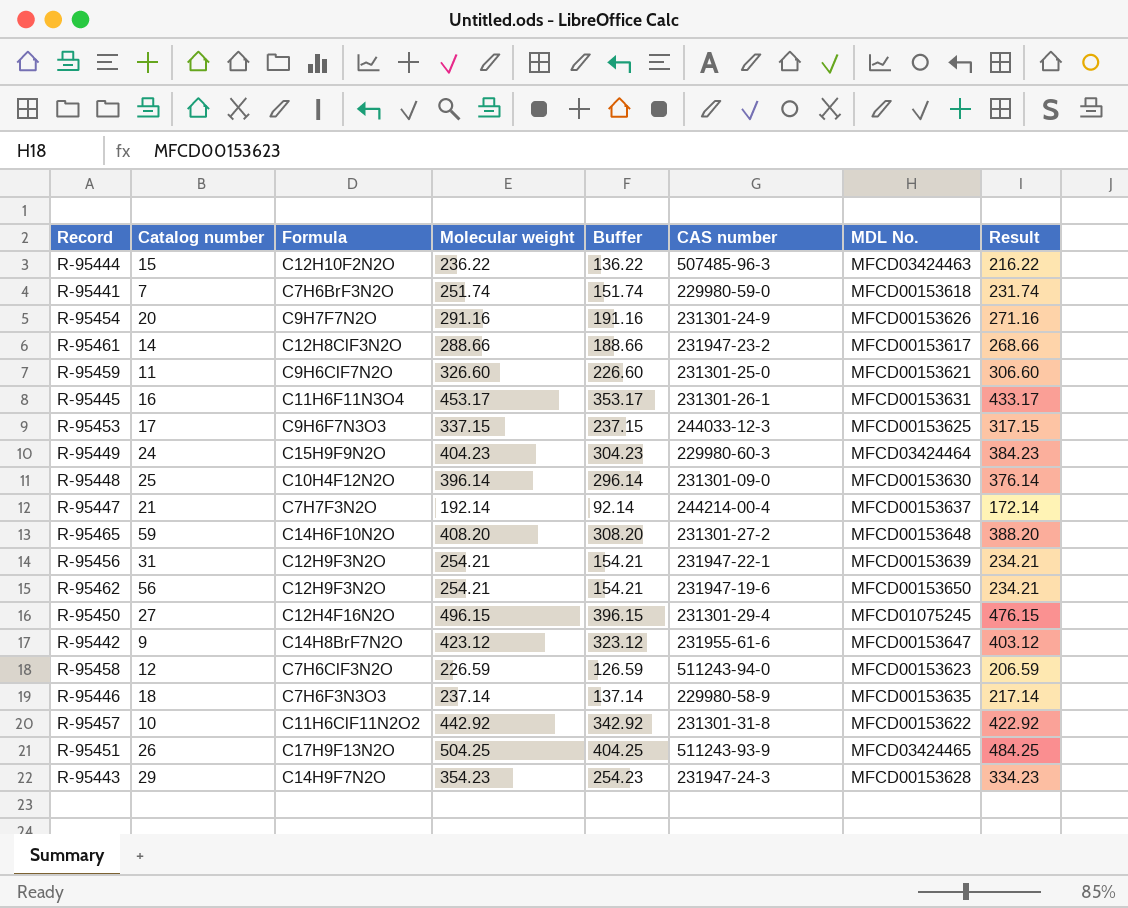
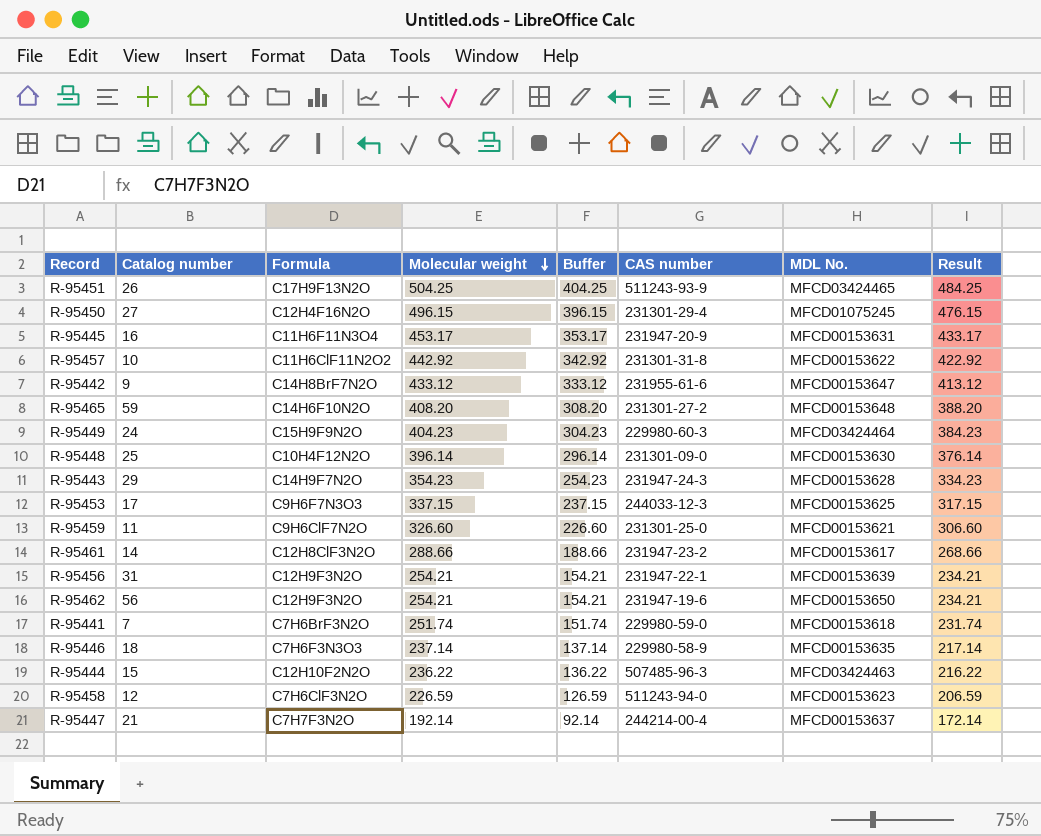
row order: none -> Molecular weight descending
row R-95454: 20 | C9H7F7N2O | 291.16 | 191.16 | 231301-24-9 | MFCD00153626 | 271.16 -> none
R-95445 | CAS number: 231301-26-1 -> 231947-20-9
R-95442 | Molecular weight: 423.12 -> 433.12
R-95442 | Buffer: 323.12 -> 333.12
R-95442 | Result: 403.12 -> 413.12

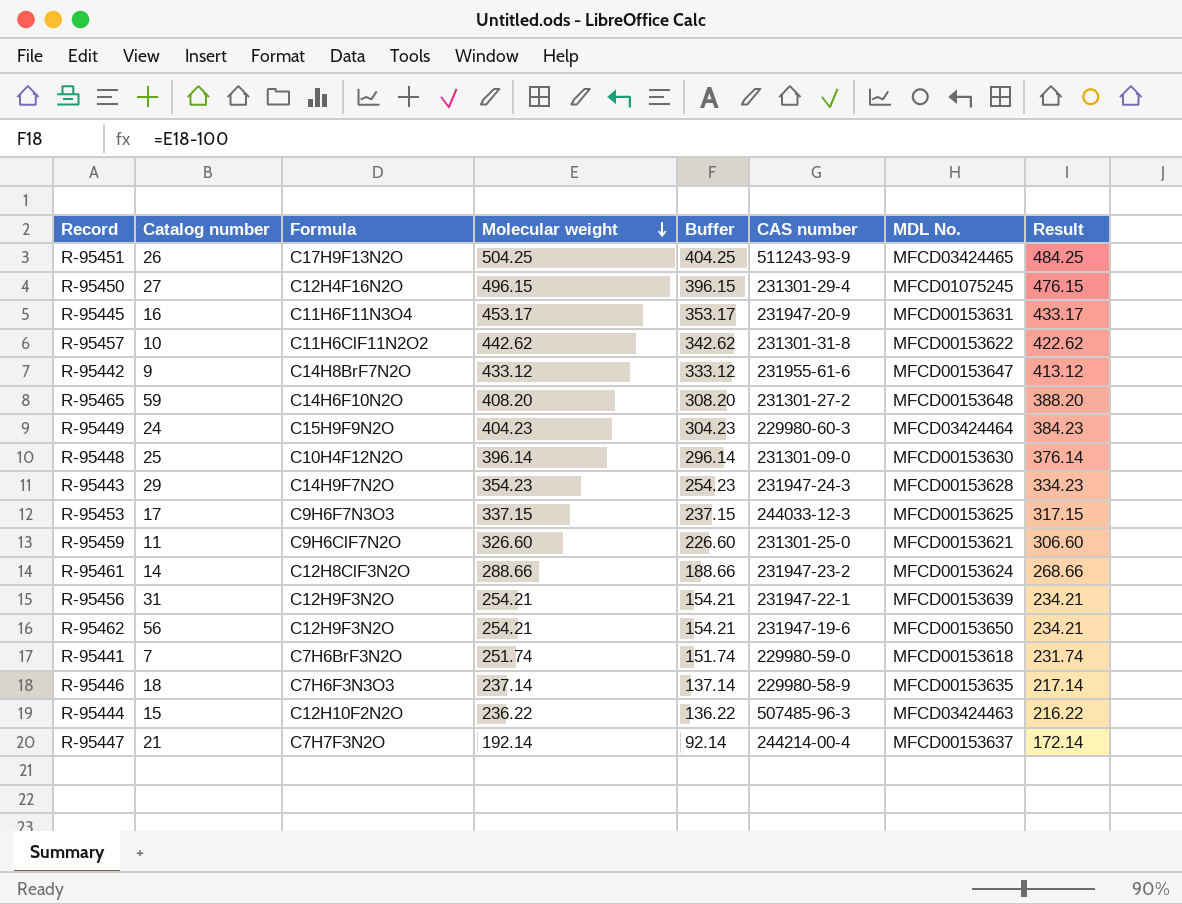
row R-95458: 12 | C7H6ClF3N2O | 226.59 | 126.59 | 511243-94-0 | MFCD00153623 | 206.59 -> none
R-95457 | Molecular weight: 442.92 -> 442.62
R-95457 | Buffer: 342.92 -> 342.62
R-95457 | Result: 422.92 -> 422.62
R-95461 | MDL No.: MFCD00153617 -> MFCD00153624

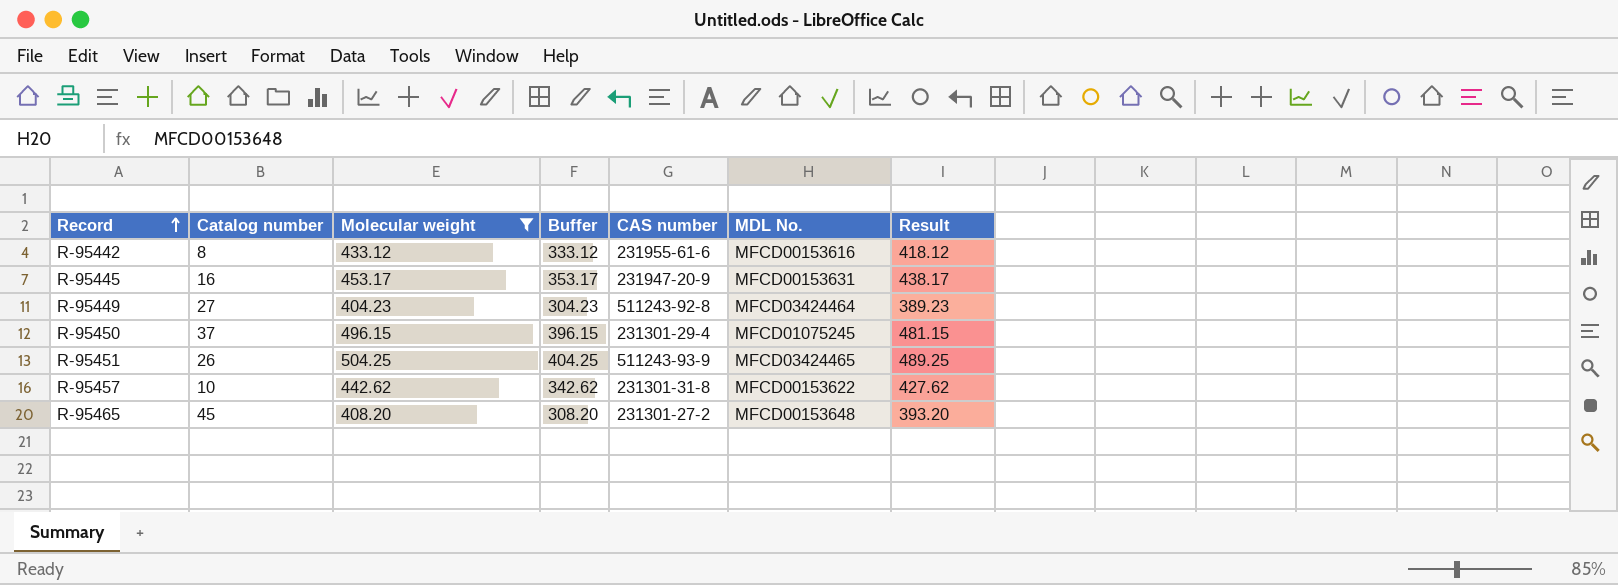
filter: none -> Molecular weight >= 404.23
row order: Molecular weight descending -> Record ascending
column Formula | position: 3 -> none
column Result | formula: [Molecular weight] - 20 -> [Molecular weight] - 15
R-95442 | Catalog number: 9 -> 8
R-95442 | MDL No.: MFCD00153647 -> MFCD00153616
R-95449 | Catalog number: 24 -> 27
R-95449 | CAS number: 229980-60-3 -> 511243-92-8
R-95450 | Catalog number: 27 -> 37
R-95465 | Catalog number: 59 -> 45

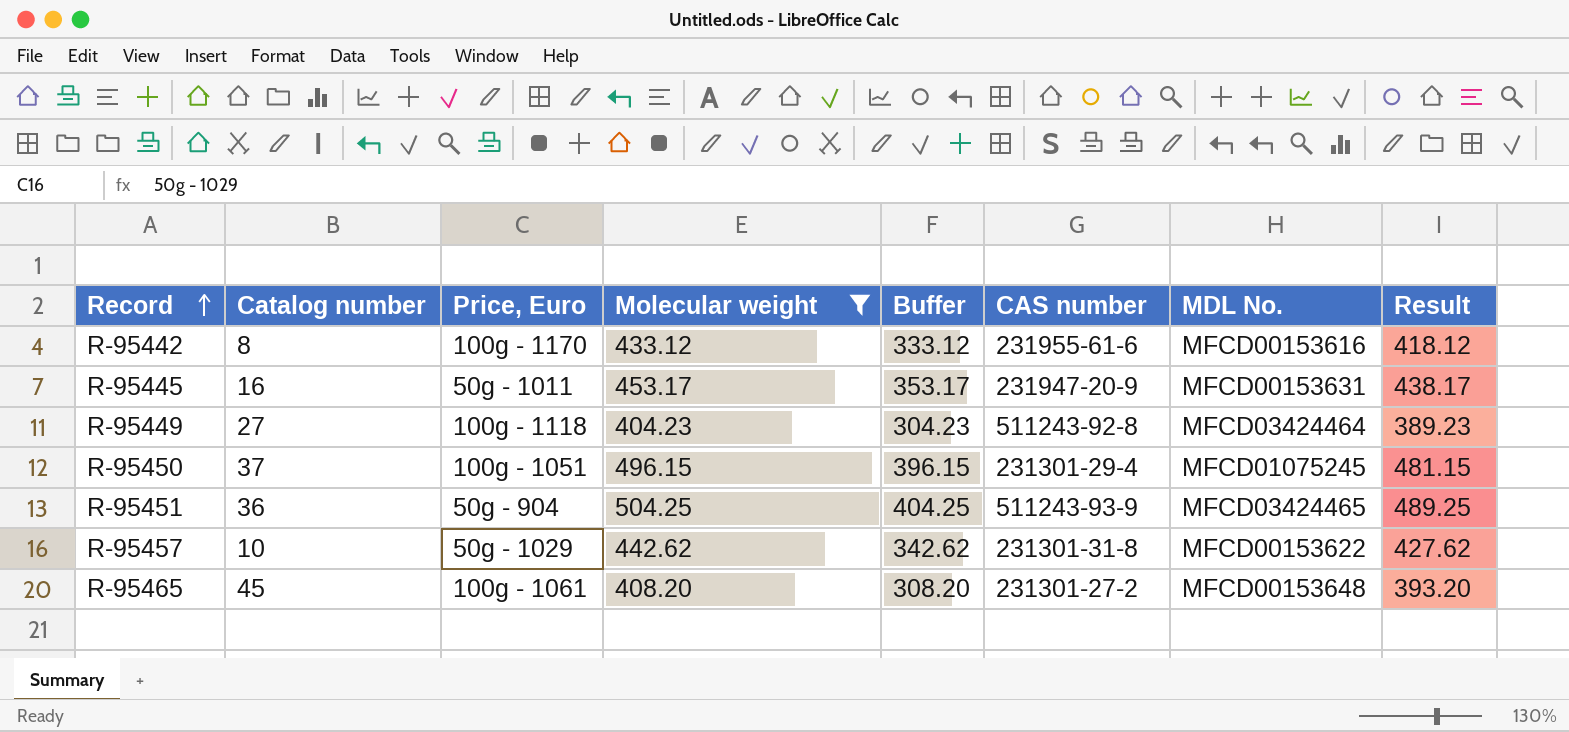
column Price, Euro | position: none -> 3
R-95451 | Catalog number: 26 -> 36

